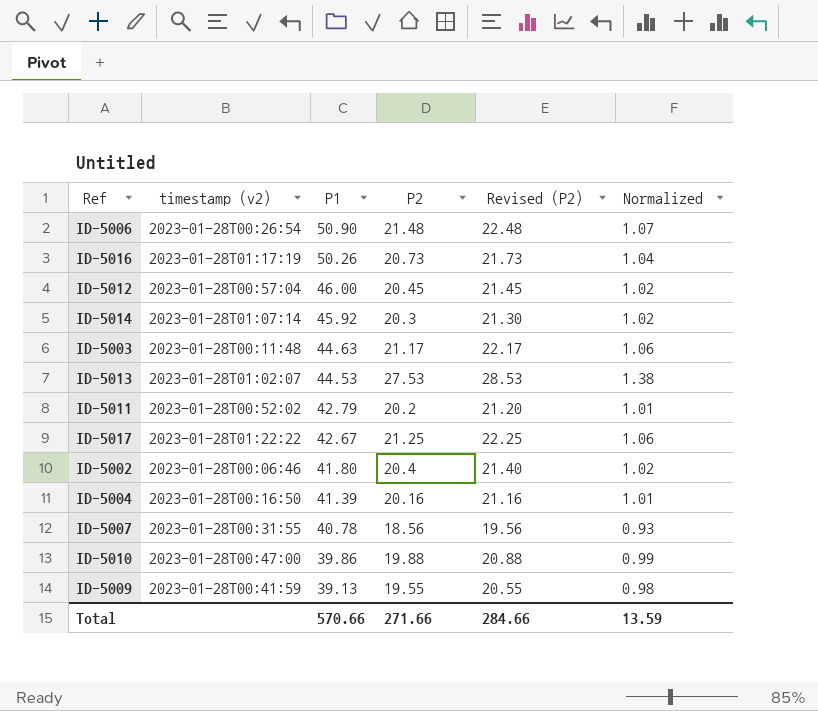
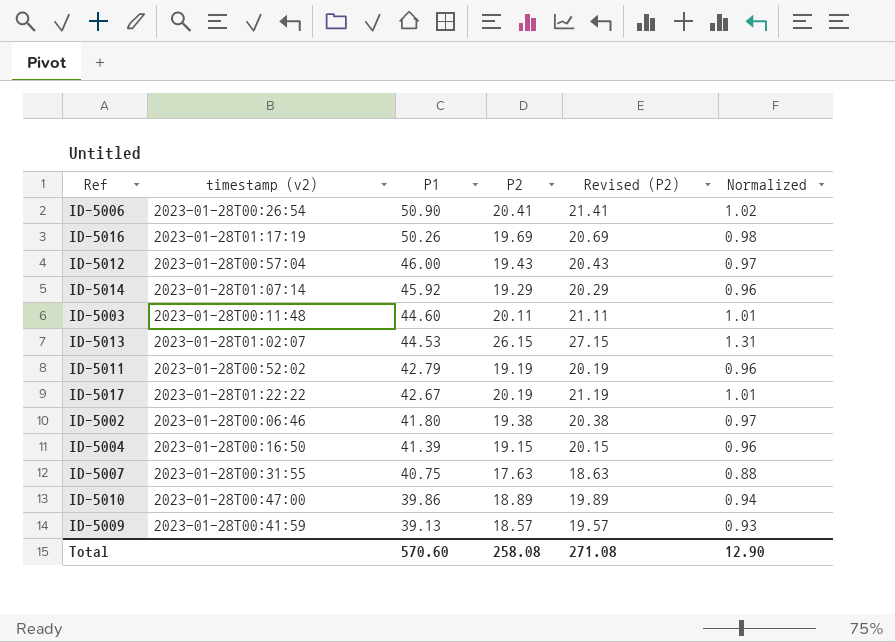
ID-5006 | P2: 21.48 -> 20.41
ID-5006 | Revised (P2): 22.48 -> 21.41
ID-5006 | Normalized: 1.07 -> 1.02
ID-5016 | P2: 20.73 -> 19.69
ID-5016 | Revised (P2): 21.73 -> 20.69
ID-5016 | Normalized: 1.04 -> 0.98
ID-5012 | P2: 20.45 -> 19.43
ID-5012 | Revised (P2): 21.45 -> 20.43
ID-5012 | Normalized: 1.02 -> 0.97
ID-5014 | P2: 20.3 -> 19.29
ID-5014 | Revised (P2): 21.30 -> 20.29
ID-5014 | Normalized: 1.02 -> 0.96
ID-5003 | P1: 44.63 -> 44.60
ID-5003 | P2: 21.17 -> 20.11
ID-5003 | Revised (P2): 22.17 -> 21.11
ID-5003 | Normalized: 1.06 -> 1.01
ID-5013 | P2: 27.53 -> 26.15
ID-5013 | Revised (P2): 28.53 -> 27.15
ID-5013 | Normalized: 1.38 -> 1.31
ID-5011 | P2: 20.2 -> 19.19
ID-5011 | Revised (P2): 21.20 -> 20.19
ID-5011 | Normalized: 1.01 -> 0.96
ID-5017 | P2: 21.25 -> 20.19
ID-5017 | Revised (P2): 22.25 -> 21.19
ID-5017 | Normalized: 1.06 -> 1.01
ID-5002 | P2: 20.4 -> 19.38
ID-5002 | Revised (P2): 21.40 -> 20.38
ID-5002 | Normalized: 1.02 -> 0.97
ID-5004 | P2: 20.16 -> 19.15
ID-5004 | Revised (P2): 21.16 -> 20.15
ID-5004 | Normalized: 1.01 -> 0.96
ID-5007 | P1: 40.78 -> 40.75
ID-5007 | P2: 18.56 -> 17.63
ID-5007 | Revised (P2): 19.56 -> 18.63
ID-5007 | Normalized: 0.93 -> 0.88
ID-5010 | P2: 19.88 -> 18.89
ID-5010 | Revised (P2): 20.88 -> 19.89
ID-5010 | Normalized: 0.99 -> 0.94
ID-5009 | P2: 19.55 -> 18.57
ID-5009 | Revised (P2): 20.55 -> 19.57
ID-5009 | Normalized: 0.98 -> 0.93
Total | P1: 570.66 -> 570.60
Total | P2: 271.66 -> 258.08
Total | Revised (P2): 284.66 -> 271.08
Total | Normalized: 13.59 -> 12.90

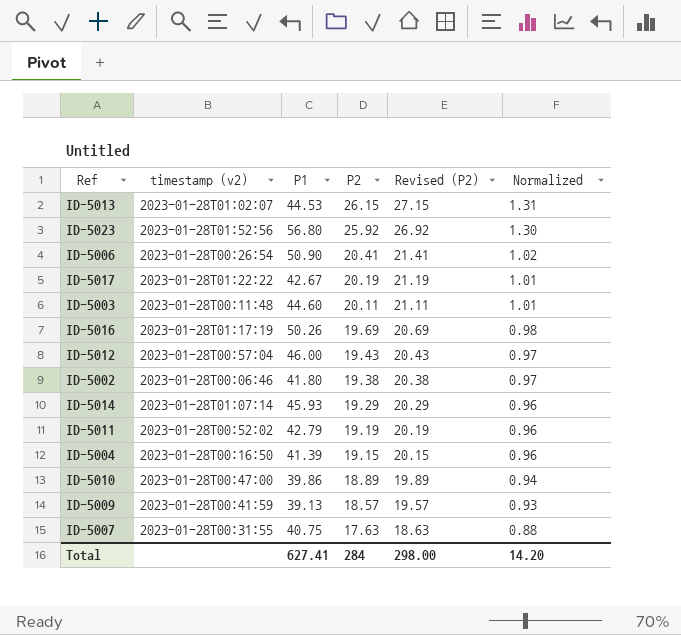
row order: P1 descending -> P2 descending
row ID-5023: none -> 2023-01-28T01:52:56 | 56.80 | 25.92 | 26.92 | 1.30
ID-5014 | P1: 45.92 -> 45.93
Total | P1: 570.60 -> 627.41
Total | P2: 258.08 -> 284
Total | Revised (P2): 271.08 -> 298.00
Total | Normalized: 12.90 -> 14.20

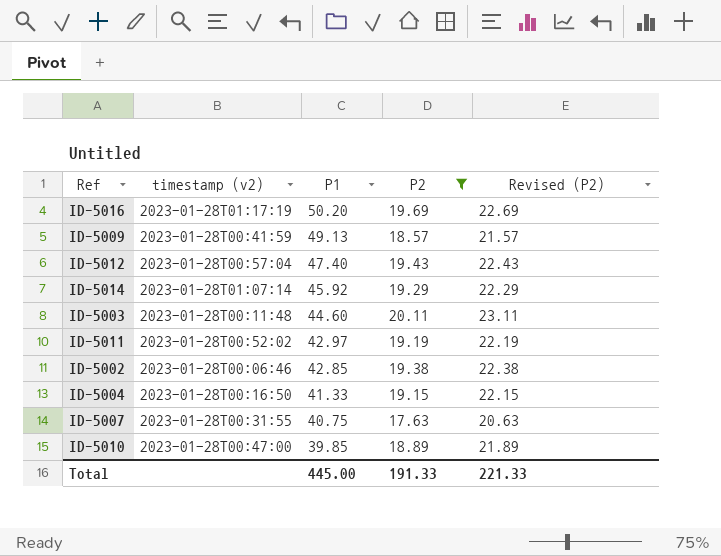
filter: none -> P2 <= 20.11
row order: P2 descending -> P1 descending
column Normalized | formula: [P2] * 0.05 -> none
column Revised (P2) | formula: [P2] + 1 -> [P2] + 3
ID-5016 | P1: 50.26 -> 50.20
ID-5009 | P1: 39.13 -> 49.13
ID-5012 | P1: 46.00 -> 47.40
ID-5014 | P1: 45.93 -> 45.92
ID-5011 | P1: 42.79 -> 42.97
ID-5002 | P1: 41.80 -> 42.85
ID-5004 | P1: 41.39 -> 41.33
ID-5010 | P1: 39.86 -> 39.85
Total | P1: 627.41 -> 445.00
Total | P2: 284 -> 191.33
Total | Revised (P2): 298.00 -> 221.33

